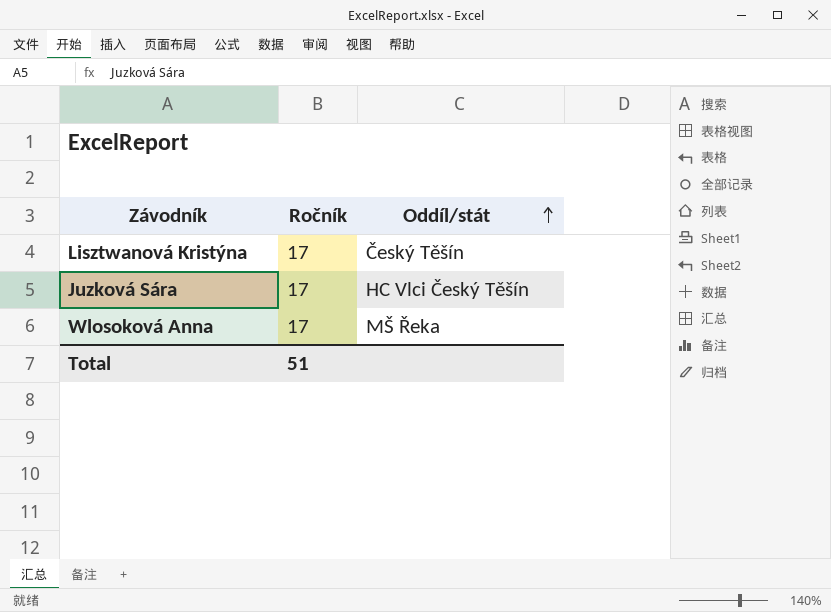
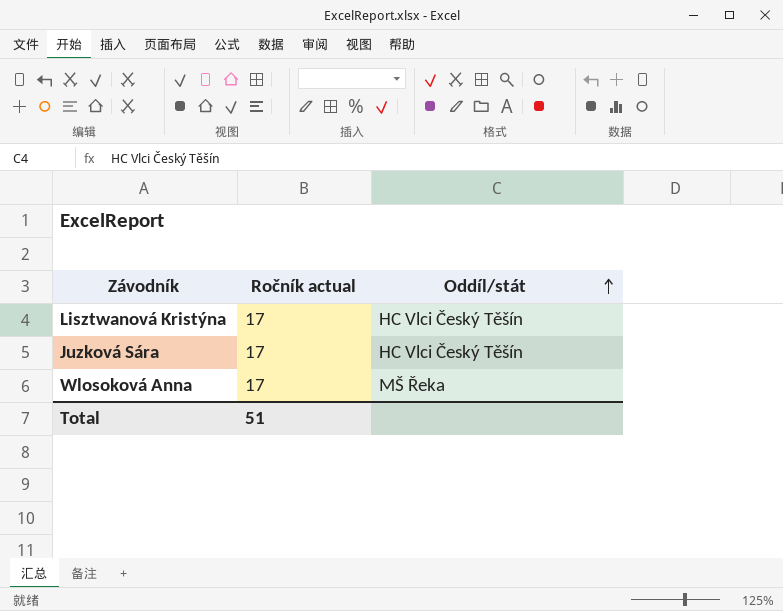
column name: Ročník -> Ročník actual
Lisztwanová Kristýna | Oddíl/stát: Český Těšín -> HC Vlci Český Těšín

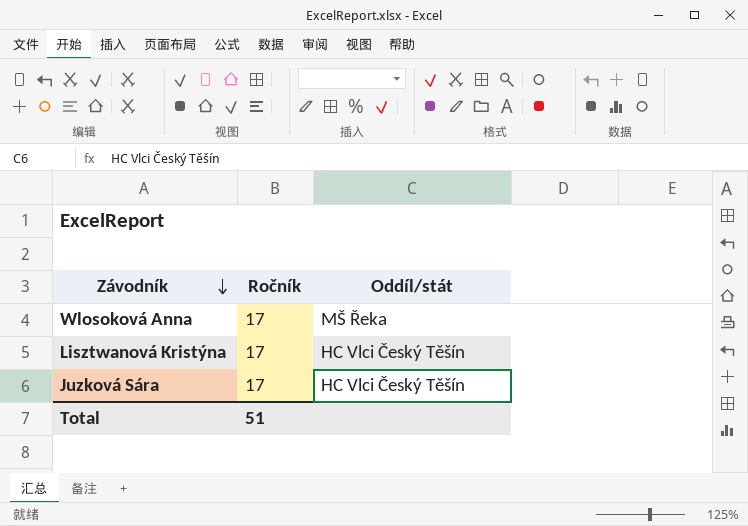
row order: Oddíl/stát ascending -> Závodník descending
column name: Ročník actual -> Ročník

